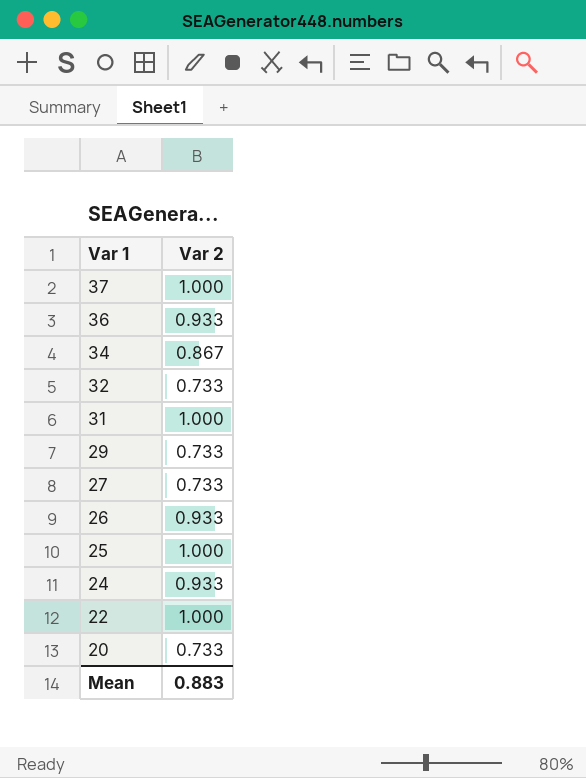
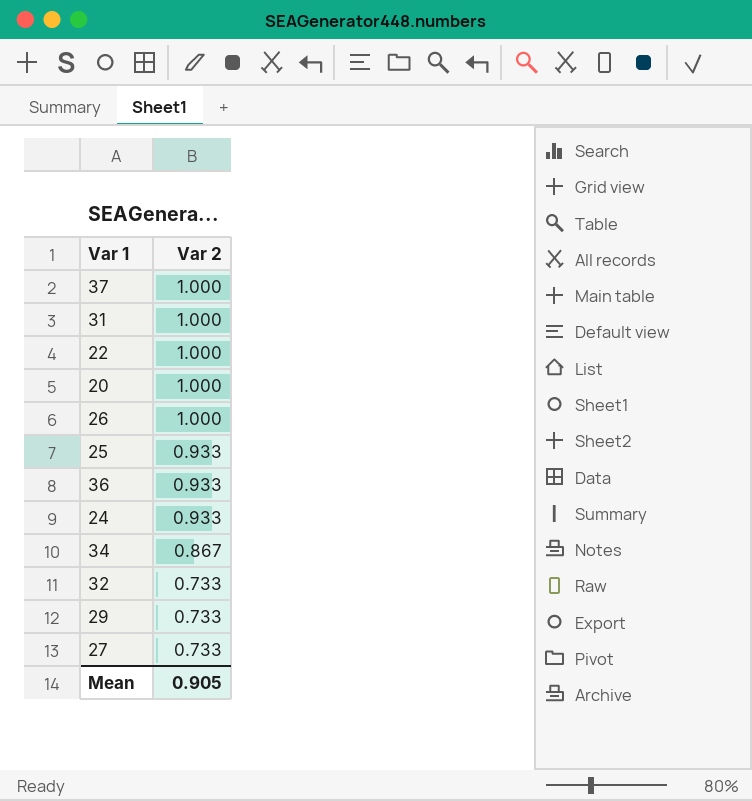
row order: Var 1 descending -> Var 2 descending
20 | Var 2: 0.733 -> 1.000
26 | Var 2: 0.933 -> 1.000
25 | Var 2: 1.000 -> 0.933
Mean | Var 2: 0.883 -> 0.905

